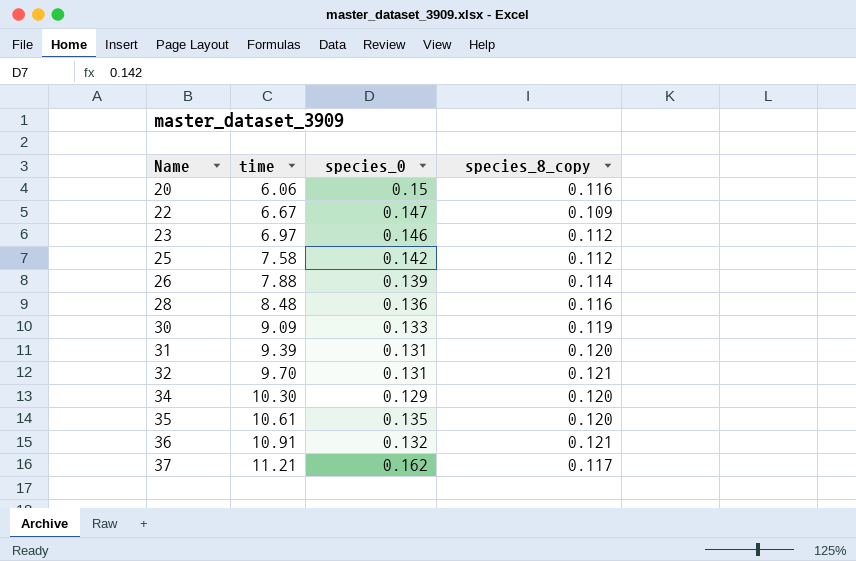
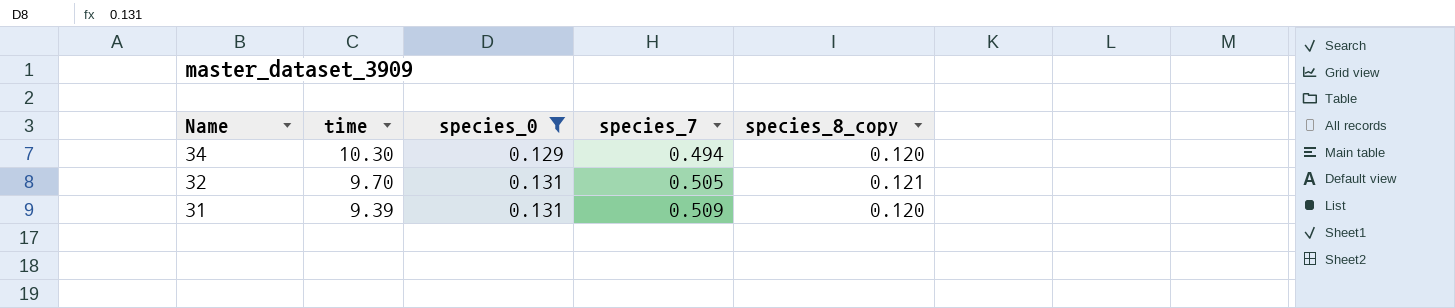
filter: none -> species_0 <= 0.131
row order: Name ascending -> Name descending
column species_7 | position: none -> 4

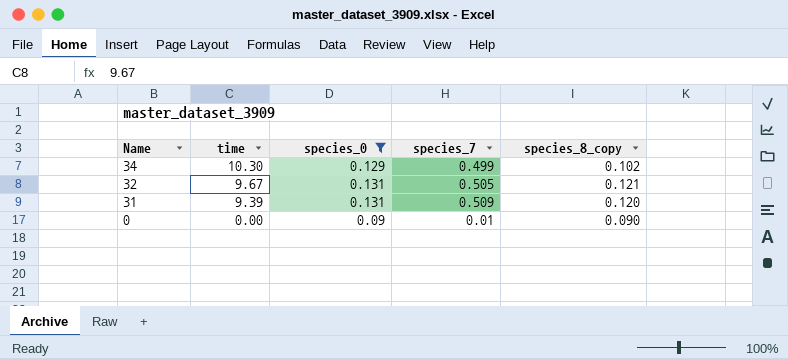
34 | species_7: 0.494 -> 0.499
34 | species_8_copy: 0.120 -> 0.102
32 | time: 9.70 -> 9.67
row 0: none -> 0.00 | 0.09 | 0.01 | 0.090

